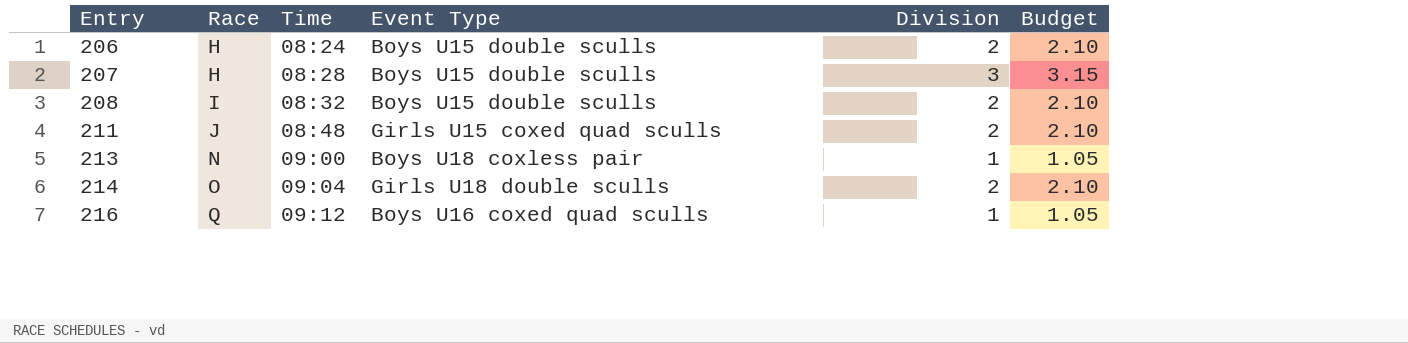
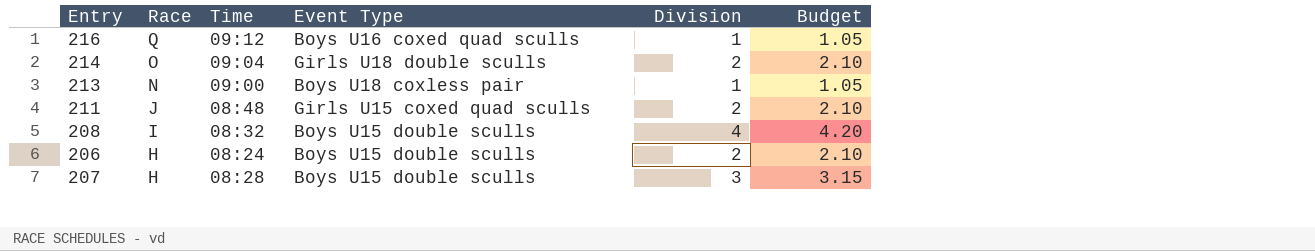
row order: Entry ascending -> Race descending
208 | Division: 2 -> 4
208 | Budget: 2.10 -> 4.20

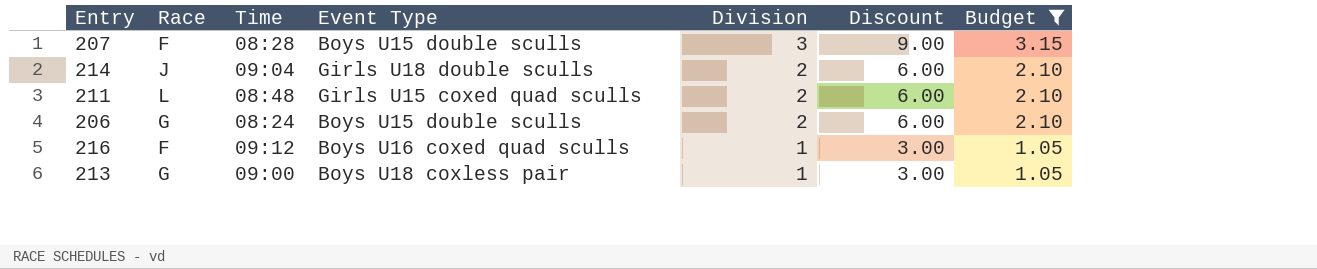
filter: none -> Budget != 4.20
row order: Race descending -> Division descending
column Discount | formula: none -> [Division] * 3
207 | Race: H -> F
214 | Race: O -> J
211 | Race: J -> L
206 | Race: H -> G
216 | Race: Q -> F
213 | Race: N -> G

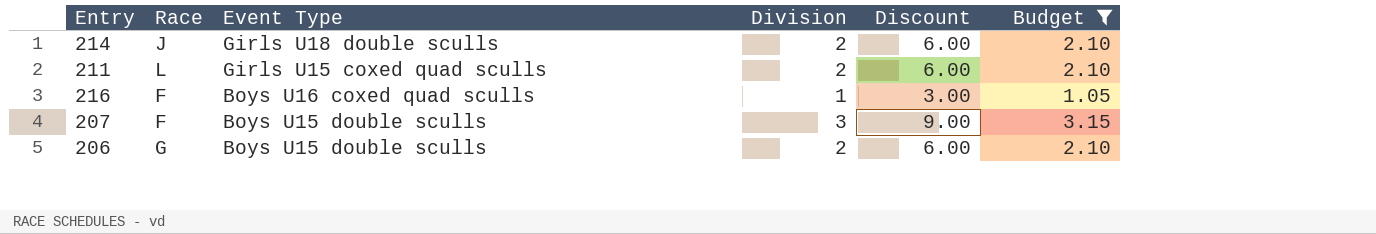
row order: Division descending -> Event Type descending
column Time | position: 3 -> none
row 213: G | 09:00 | Boys U18 coxless pair | 1 | 3.00 | 1.05 -> none

